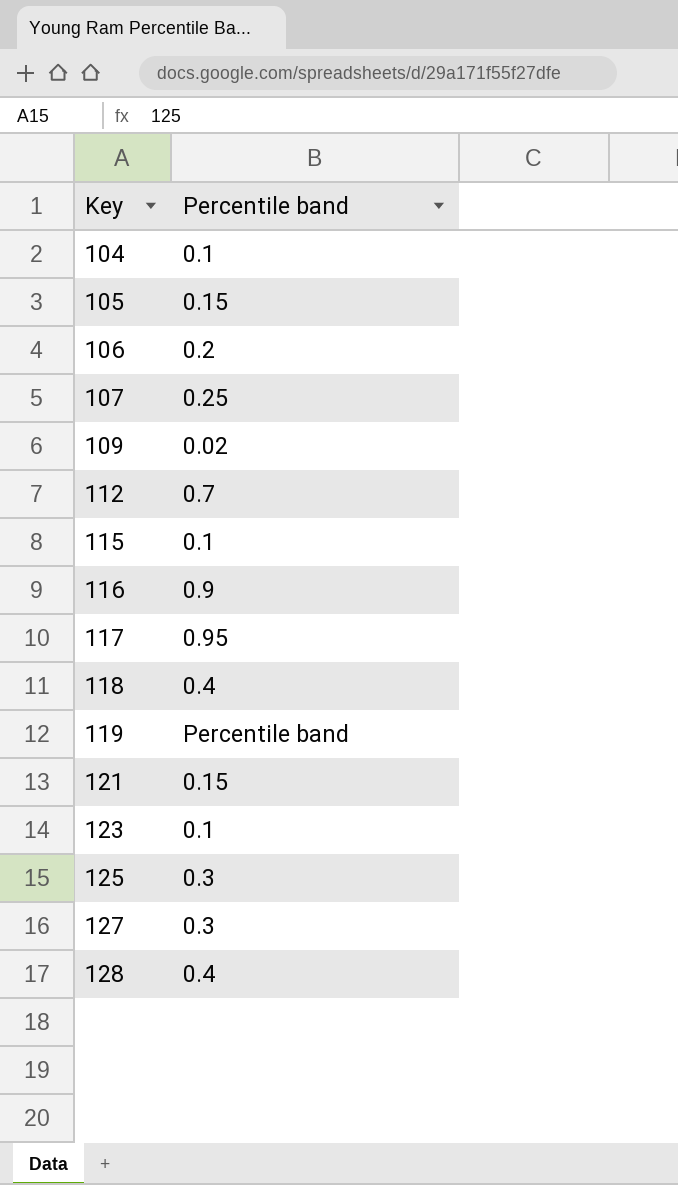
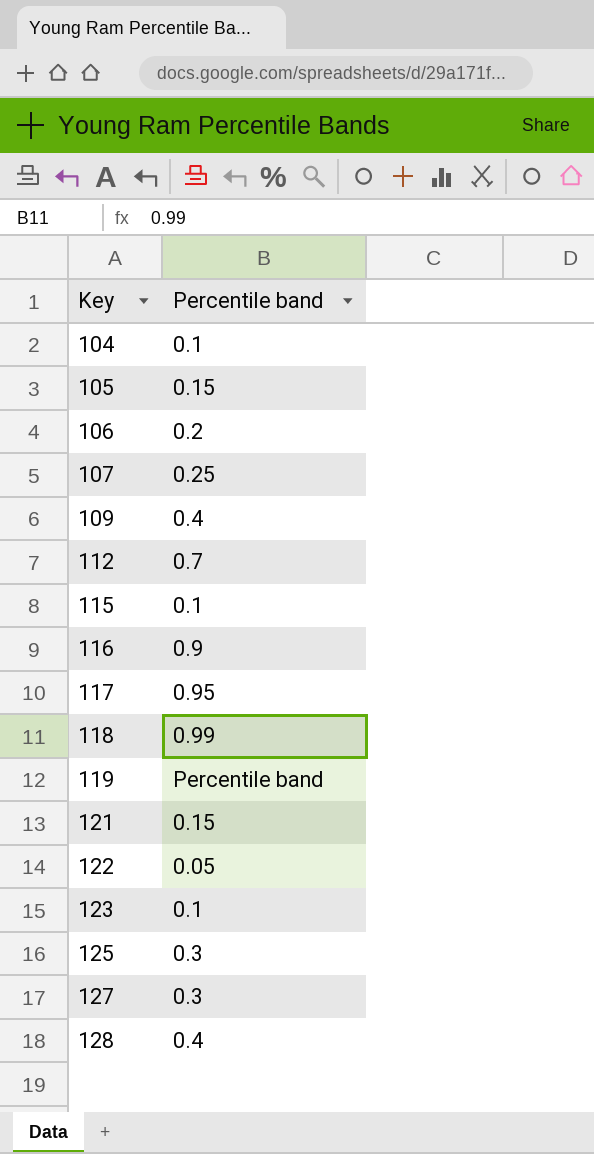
109 | Percentile band: 0.02 -> 0.4
118 | Percentile band: 0.4 -> 0.99
row 122: none -> 0.05

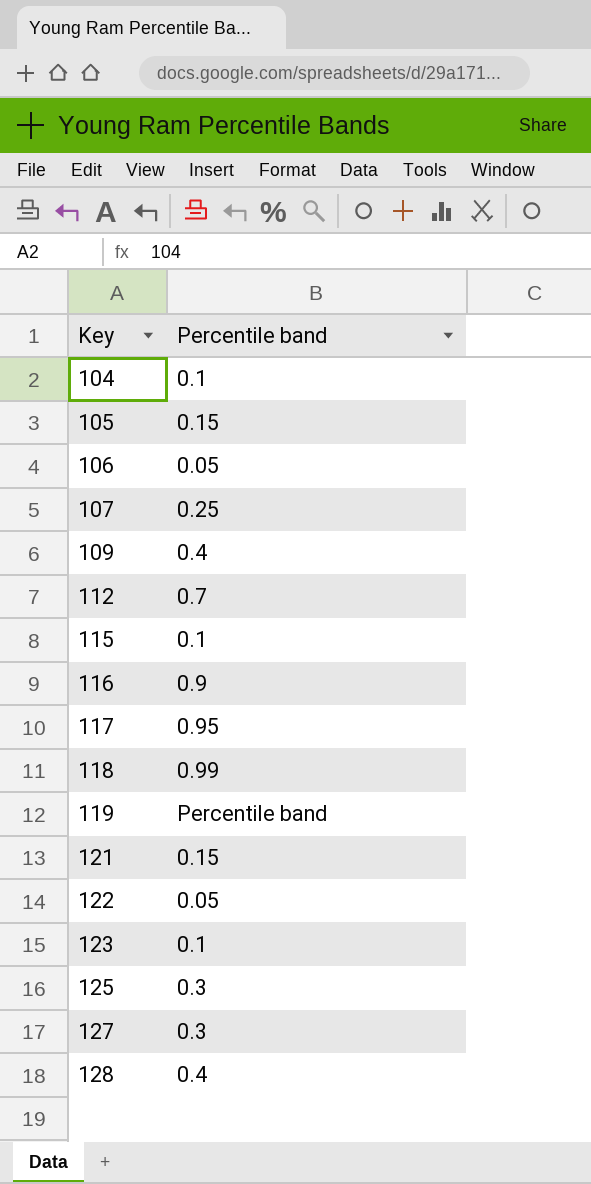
106 | Percentile band: 0.2 -> 0.05

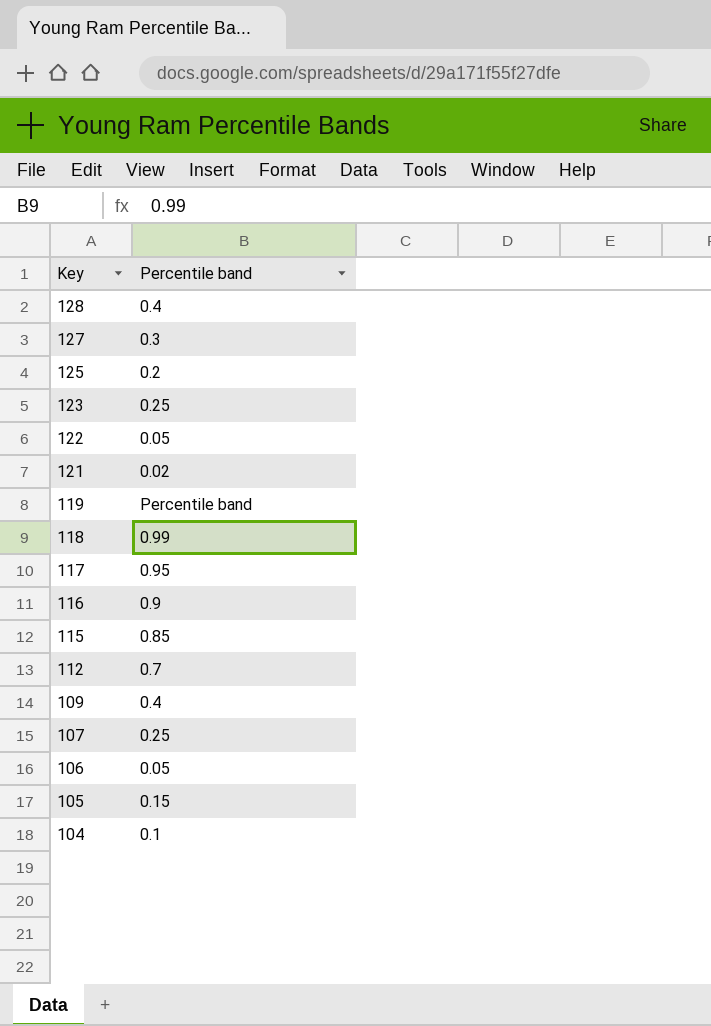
row order: Key ascending -> Key descending
125 | Percentile band: 0.3 -> 0.2
123 | Percentile band: 0.1 -> 0.25
121 | Percentile band: 0.15 -> 0.02
115 | Percentile band: 0.1 -> 0.85

